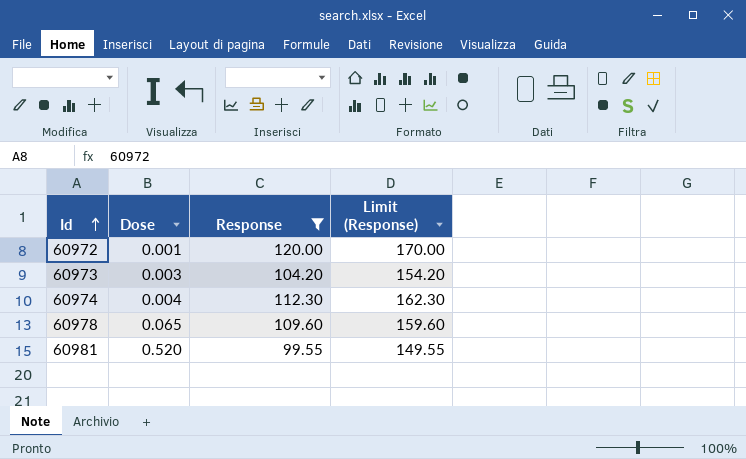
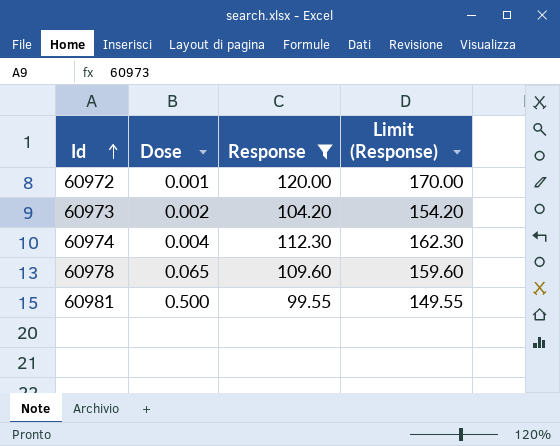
60973 | Dose: 0.003 -> 0.002
60981 | Dose: 0.520 -> 0.500

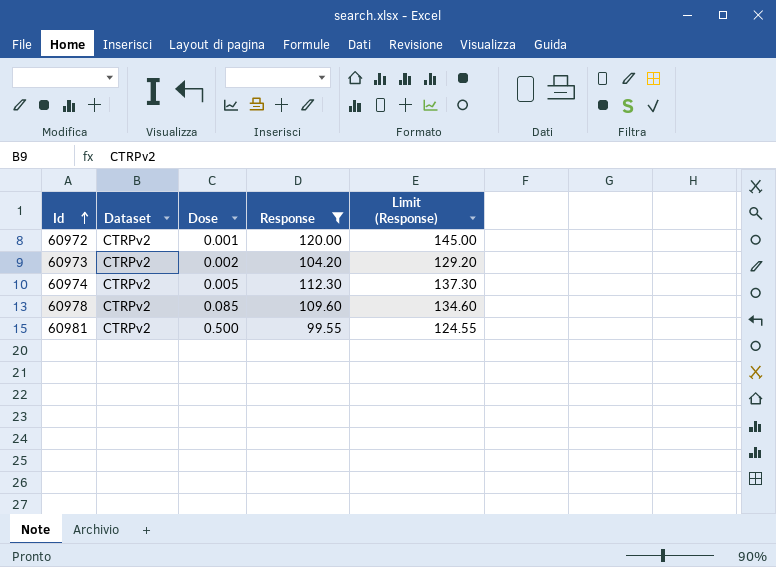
column Dataset | position: none -> 2
column Limit (Response) | formula: [Response] + 50 -> [Response] + 25
60974 | Dose: 0.004 -> 0.005
60978 | Dose: 0.065 -> 0.085

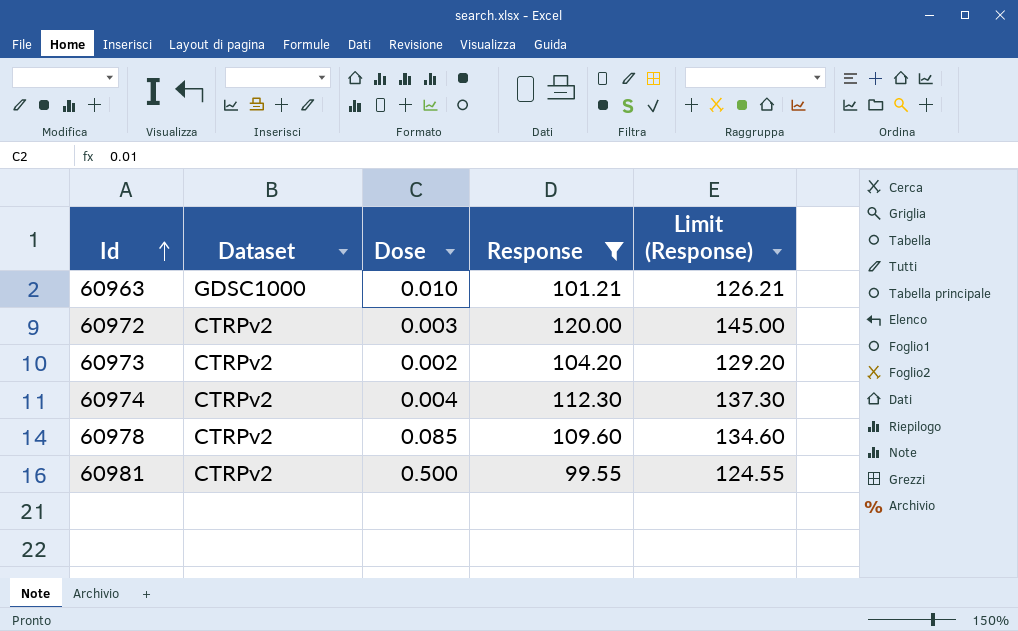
row 60963: none -> GDSC1000 | 0.010 | 101.21 | 126.21
60972 | Dose: 0.001 -> 0.003
60974 | Dose: 0.005 -> 0.004

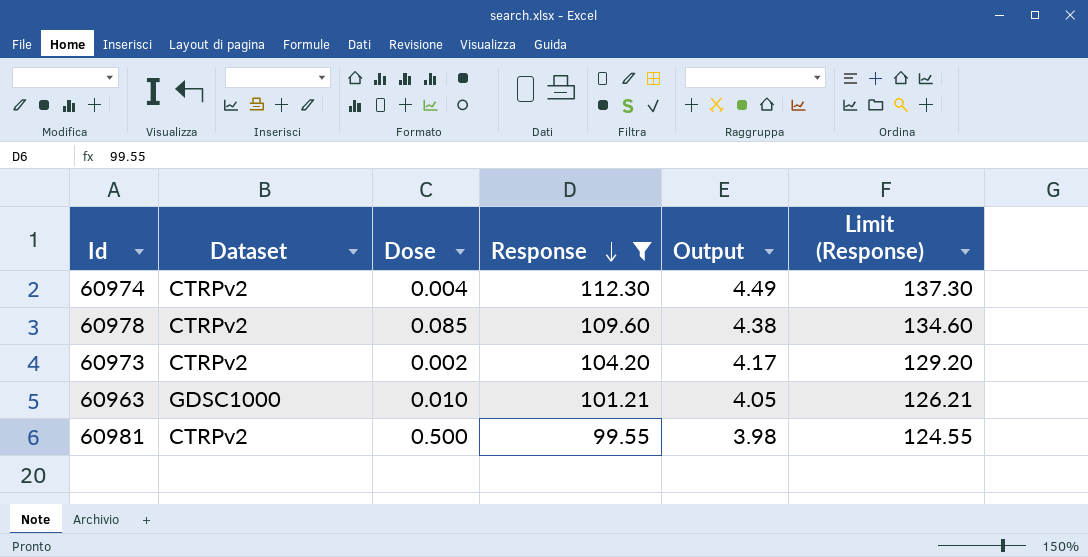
row order: Id ascending -> Response descending
column Output | formula: none -> [Response] * 0.04
row 60972: CTRPv2 | 0.003 | 120.00 | 145.00 -> none

